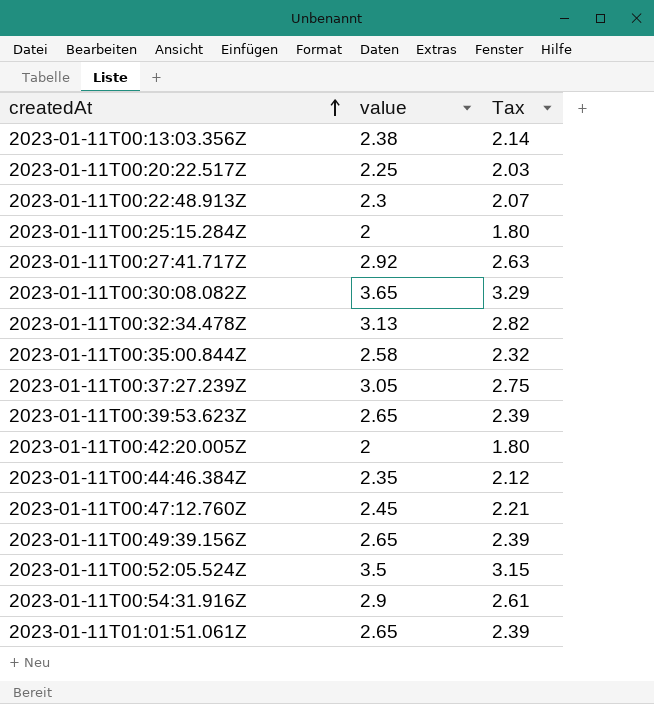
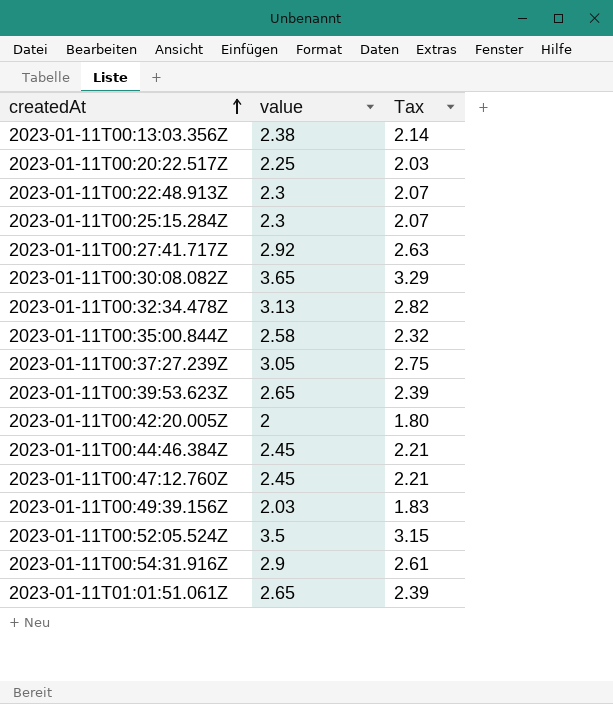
2023-01-11T00:25:15.284Z | value: 2 -> 2.3
2023-01-11T00:25:15.284Z | Tax: 1.80 -> 2.07
2023-01-11T00:44:46.384Z | value: 2.35 -> 2.45
2023-01-11T00:44:46.384Z | Tax: 2.12 -> 2.21
2023-01-11T00:49:39.156Z | value: 2.65 -> 2.03
2023-01-11T00:49:39.156Z | Tax: 2.39 -> 1.83

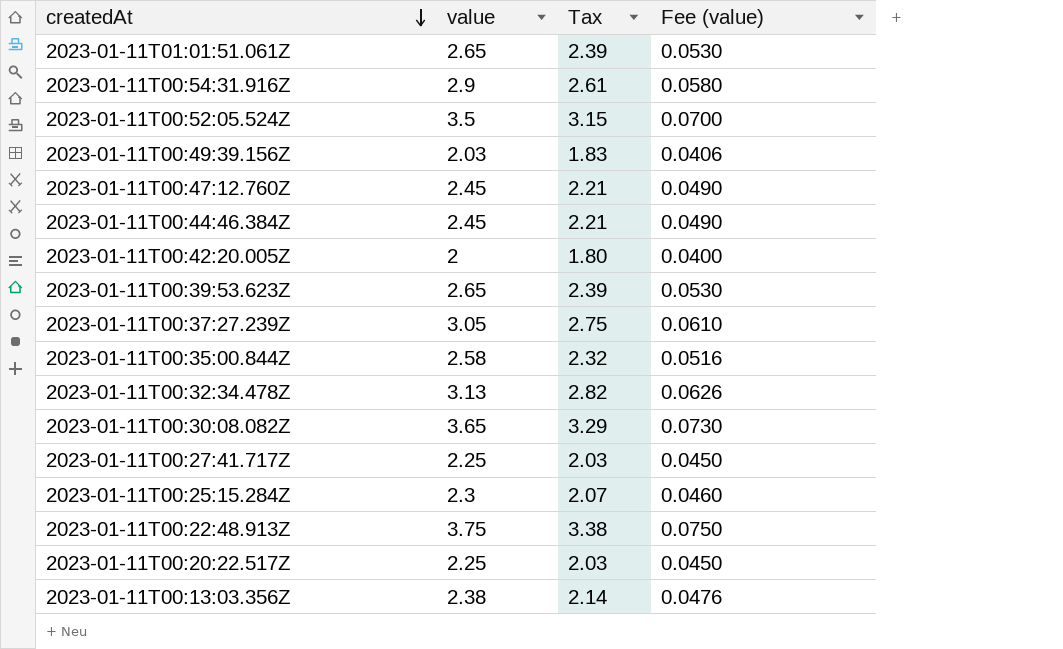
row order: createdAt ascending -> createdAt descending
column Fee (value) | formula: none -> [value] * 0.02
2023-01-11T00:27:41.717Z | value: 2.92 -> 2.25
2023-01-11T00:27:41.717Z | Tax: 2.63 -> 2.03
2023-01-11T00:22:48.913Z | value: 2.3 -> 3.75
2023-01-11T00:22:48.913Z | Tax: 2.07 -> 3.38

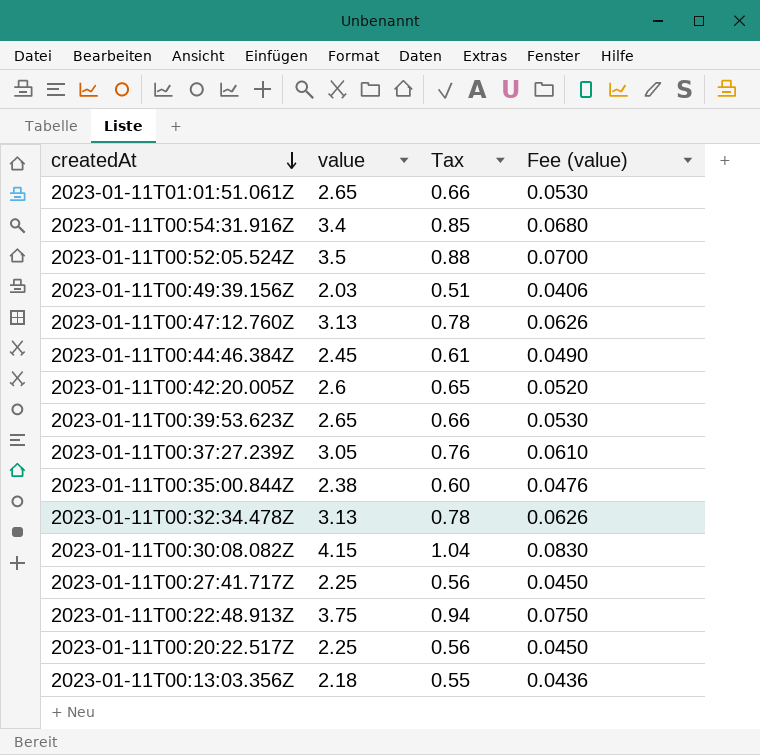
column Tax | formula: [value] * 0.9 -> [value] * 0.25
row 2023-01-11T00:25:15.284Z: 2.3 | 2.07 | 0.0460 -> none
2023-01-11T00:54:31.916Z | value: 2.9 -> 3.4
2023-01-11T00:54:31.916Z | Fee (value): 0.0580 -> 0.0680
2023-01-11T00:47:12.760Z | value: 2.45 -> 3.13
2023-01-11T00:47:12.760Z | Fee (value): 0.0490 -> 0.0626
2023-01-11T00:42:20.005Z | value: 2 -> 2.6
2023-01-11T00:42:20.005Z | Fee (value): 0.0400 -> 0.0520
2023-01-11T00:35:00.844Z | value: 2.58 -> 2.38
2023-01-11T00:35:00.844Z | Fee (value): 0.0516 -> 0.0476
2023-01-11T00:30:08.082Z | value: 3.65 -> 4.15
2023-01-11T00:30:08.082Z | Fee (value): 0.0730 -> 0.0830
2023-01-11T00:13:03.356Z | value: 2.38 -> 2.18
2023-01-11T00:13:03.356Z | Fee (value): 0.0476 -> 0.0436

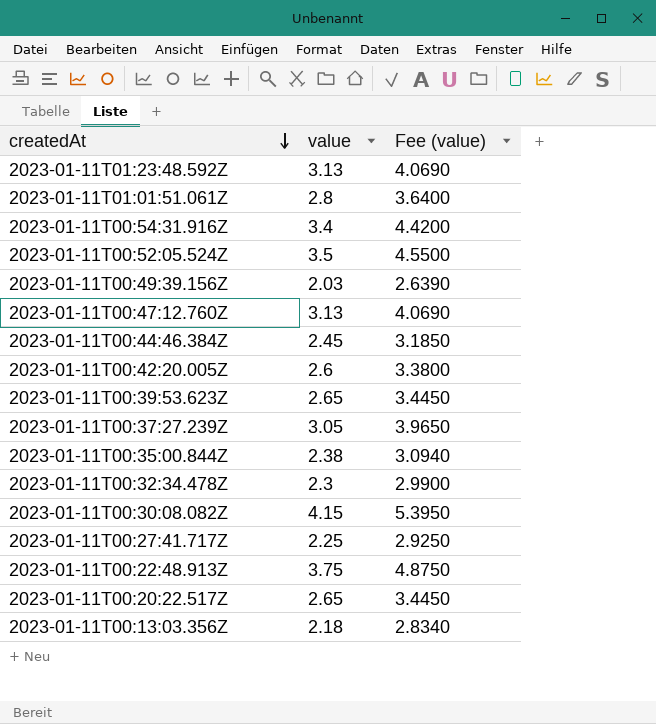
column Tax | formula: [value] * 0.25 -> none
column Fee (value) | formula: [value] * 0.02 -> [value] * 1.3
row 2023-01-11T01:23:48.592Z: none -> 3.13 | 4.0690
2023-01-11T01:01:51.061Z | value: 2.65 -> 2.8
2023-01-11T00:32:34.478Z | value: 3.13 -> 2.3
2023-01-11T00:20:22.517Z | value: 2.25 -> 2.65

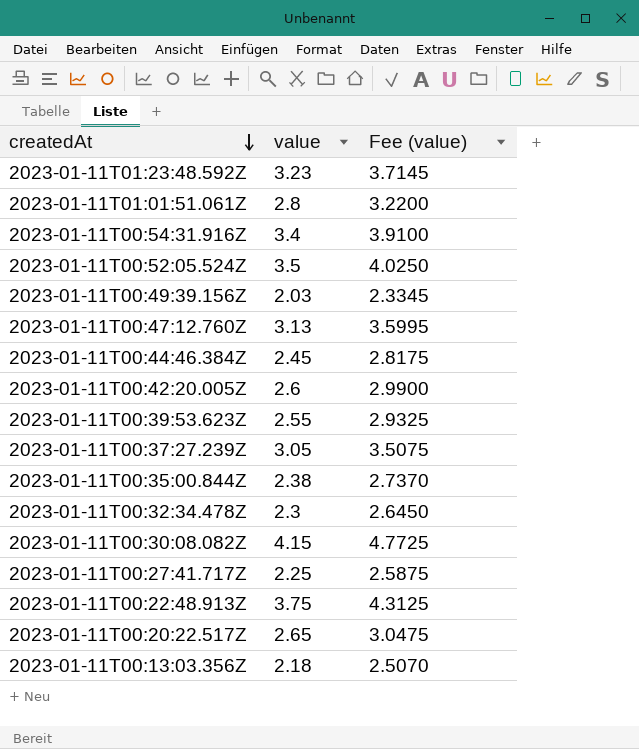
column Fee (value) | formula: [value] * 1.3 -> [value] * 1.15
2023-01-11T01:23:48.592Z | value: 3.13 -> 3.23
2023-01-11T00:39:53.623Z | value: 2.65 -> 2.55

